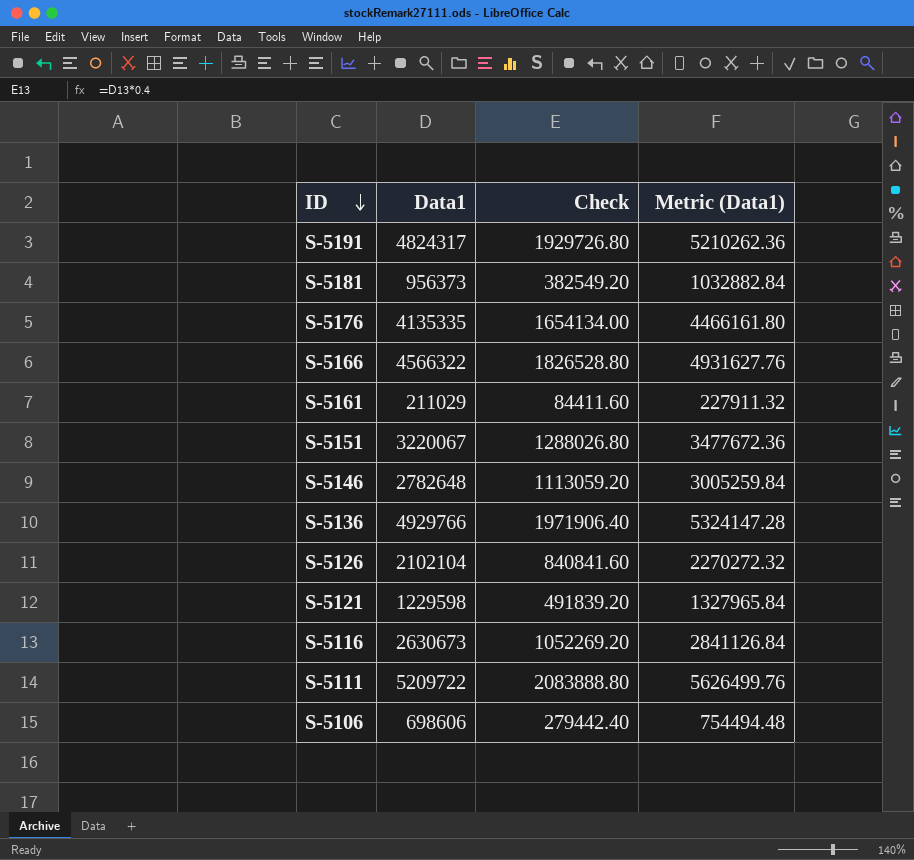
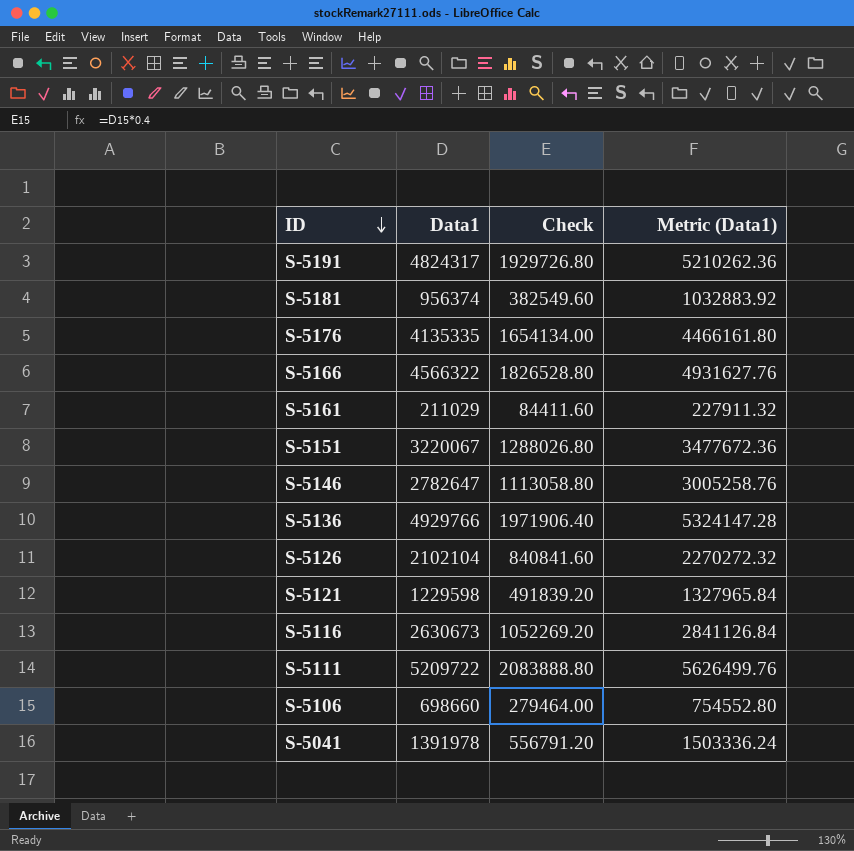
S-5181 | Data1: 956373 -> 956374
S-5181 | Check: 382549.20 -> 382549.60
S-5181 | Metric (Data1): 1032882.84 -> 1032883.92
S-5146 | Data1: 2782648 -> 2782647
S-5146 | Check: 1113059.20 -> 1113058.80
S-5146 | Metric (Data1): 3005259.84 -> 3005258.76
S-5106 | Data1: 698606 -> 698660
S-5106 | Check: 279442.40 -> 279464.00
S-5106 | Metric (Data1): 754494.48 -> 754552.80
row S-5041: none -> 1391978 | 556791.20 | 1503336.24

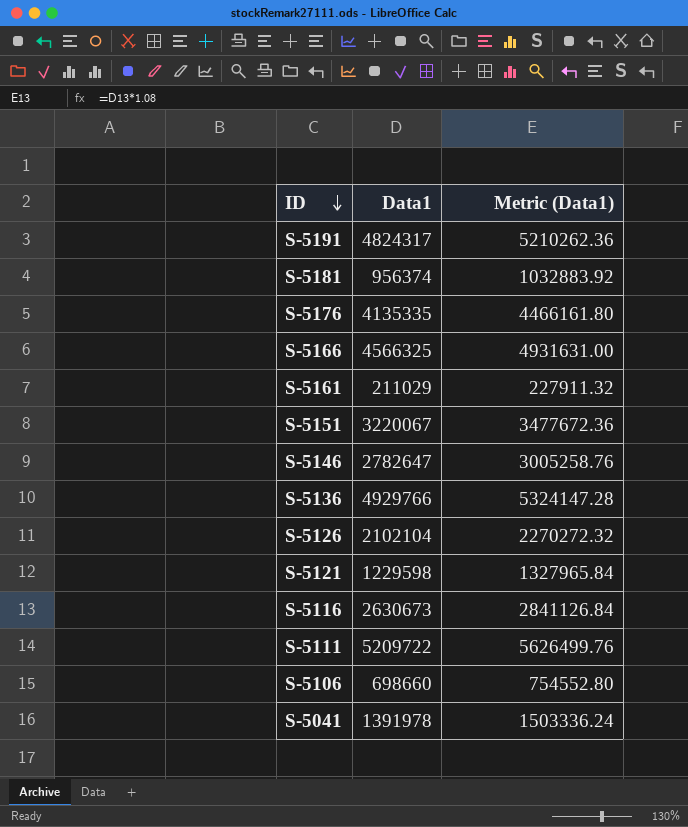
column Check | formula: [Data1] * 0.4 -> none
S-5166 | Data1: 4566322 -> 4566325
S-5166 | Metric (Data1): 4931627.76 -> 4931631.00

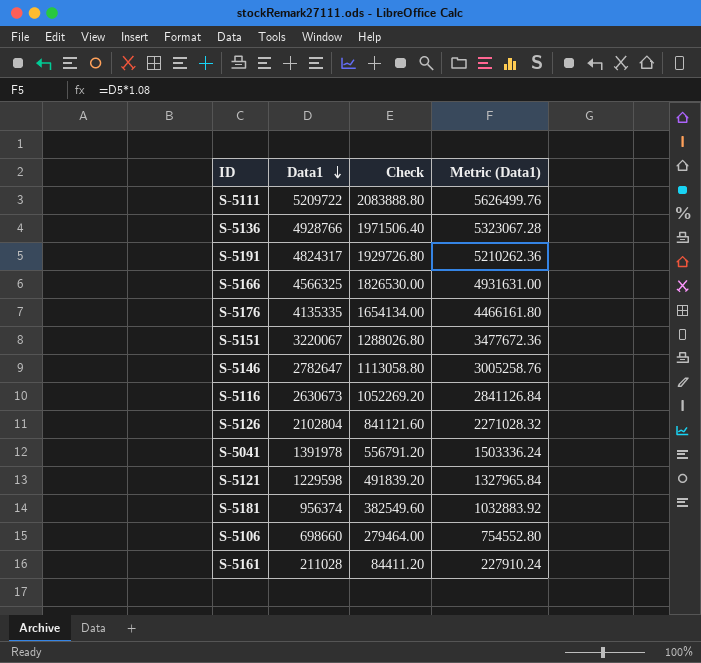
row order: ID descending -> Data1 descending
column Check | formula: none -> [Data1] * 0.4
S-5136 | Data1: 4929766 -> 4928766
S-5136 | Metric (Data1): 5324147.28 -> 5323067.28
S-5126 | Data1: 2102104 -> 2102804
S-5126 | Metric (Data1): 2270272.32 -> 2271028.32
S-5161 | Data1: 211029 -> 211028
S-5161 | Metric (Data1): 227911.32 -> 227910.24

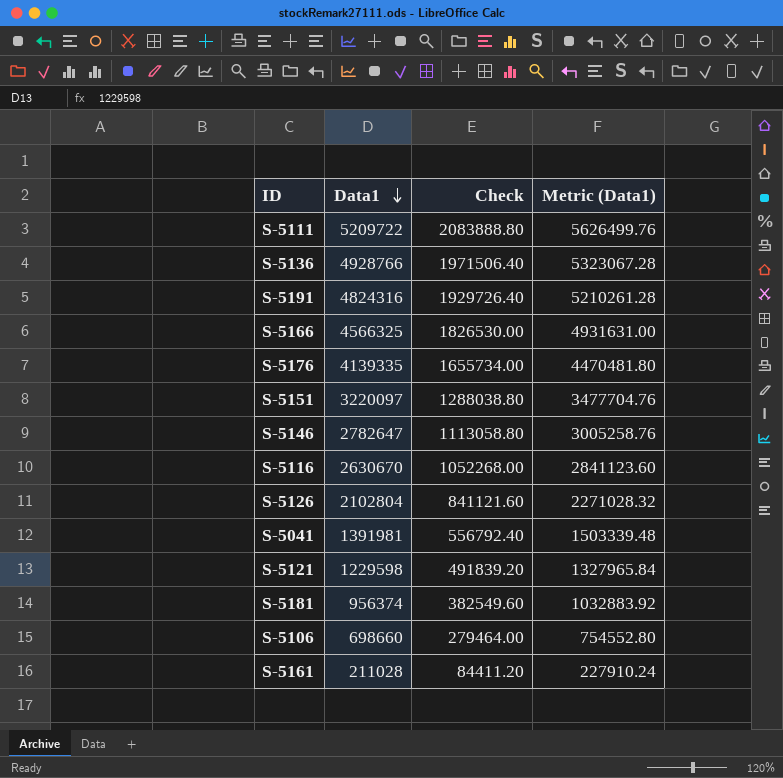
S-5191 | Data1: 4824317 -> 4824316
S-5191 | Check: 1929726.80 -> 1929726.40
S-5191 | Metric (Data1): 5210262.36 -> 5210261.28
S-5176 | Data1: 4135335 -> 4139335
S-5176 | Check: 1654134.00 -> 1655734.00
S-5176 | Metric (Data1): 4466161.80 -> 4470481.80
S-5151 | Data1: 3220067 -> 3220097
S-5151 | Check: 1288026.80 -> 1288038.80
S-5151 | Metric (Data1): 3477672.36 -> 3477704.76
S-5116 | Data1: 2630673 -> 2630670
S-5116 | Check: 1052269.20 -> 1052268.00
S-5116 | Metric (Data1): 2841126.84 -> 2841123.60
S-5041 | Data1: 1391978 -> 1391981
S-5041 | Check: 556791.20 -> 556792.40
S-5041 | Metric (Data1): 1503336.24 -> 1503339.48

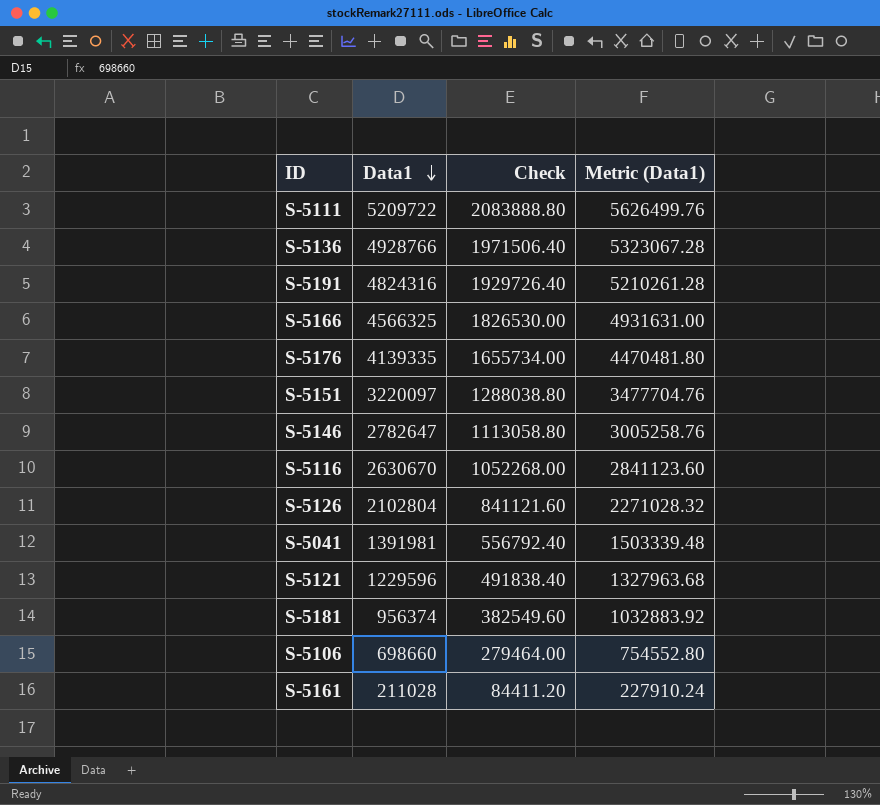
S-5121 | Data1: 1229598 -> 1229596
S-5121 | Check: 491839.20 -> 491838.40
S-5121 | Metric (Data1): 1327965.84 -> 1327963.68

